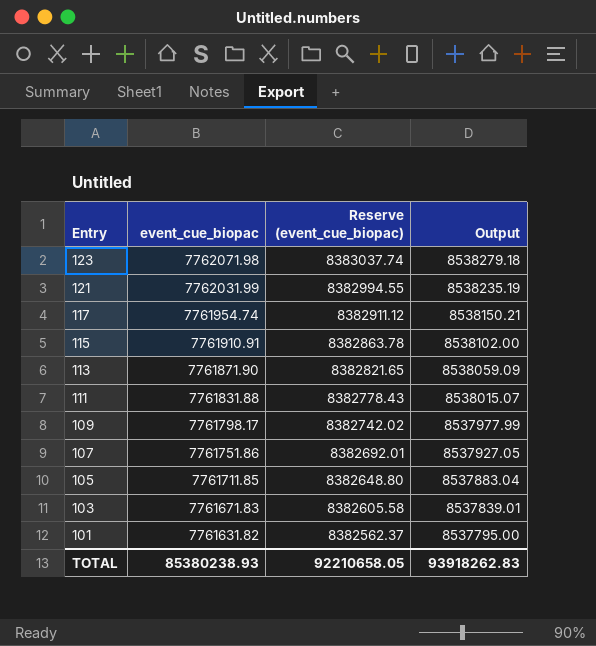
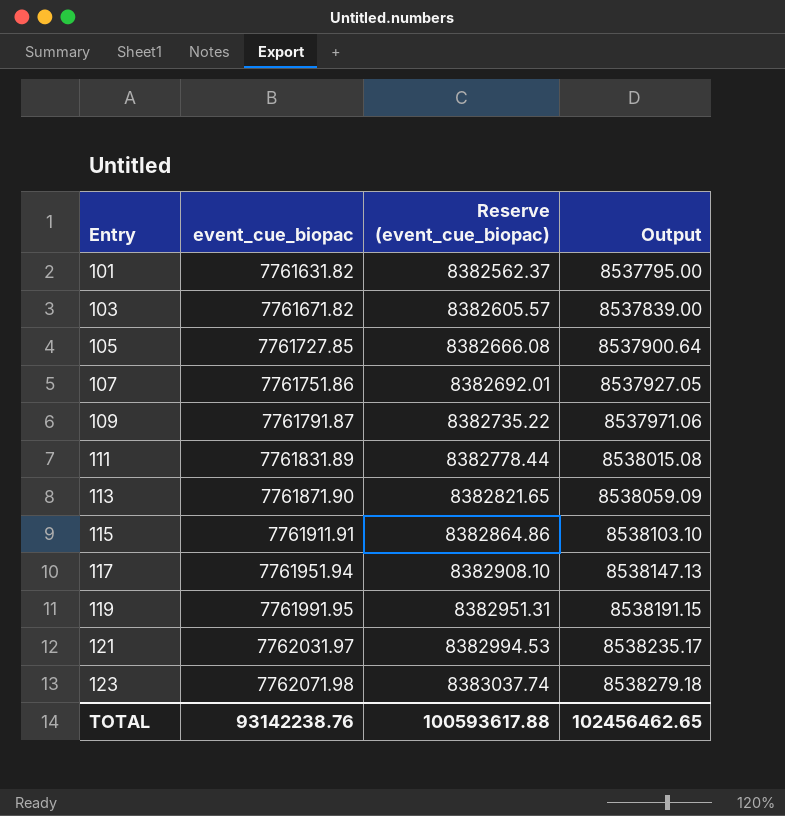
row order: Entry descending -> Entry ascending
103 | event_cue_biopac: 7761671.83 -> 7761671.82
103 | Reserve (event_cue_biopac): 8382605.58 -> 8382605.57
103 | Output: 8537839.01 -> 8537839.00
105 | event_cue_biopac: 7761711.85 -> 7761727.85
105 | Reserve (event_cue_biopac): 8382648.80 -> 8382666.08
105 | Output: 8537883.04 -> 8537900.64
109 | event_cue_biopac: 7761798.17 -> 7761791.87
109 | Reserve (event_cue_biopac): 8382742.02 -> 8382735.22
109 | Output: 8537977.99 -> 8537971.06
111 | event_cue_biopac: 7761831.88 -> 7761831.89
111 | Reserve (event_cue_biopac): 8382778.43 -> 8382778.44
111 | Output: 8538015.07 -> 8538015.08
115 | event_cue_biopac: 7761910.91 -> 7761911.91
115 | Reserve (event_cue_biopac): 8382863.78 -> 8382864.86
115 | Output: 8538102.00 -> 8538103.10
117 | event_cue_biopac: 7761954.74 -> 7761951.94
117 | Reserve (event_cue_biopac): 8382911.12 -> 8382908.10
117 | Output: 8538150.21 -> 8538147.13
row 119: none -> 7761991.95 | 8382951.31 | 8538191.15
121 | event_cue_biopac: 7762031.99 -> 7762031.97
121 | Reserve (event_cue_biopac): 8382994.55 -> 8382994.53
121 | Output: 8538235.19 -> 8538235.17
TOTAL | event_cue_biopac: 85380238.93 -> 93142238.76
TOTAL | Reserve (event_cue_biopac): 92210658.05 -> 100593617.88
TOTAL | Output: 93918262.83 -> 102456462.65

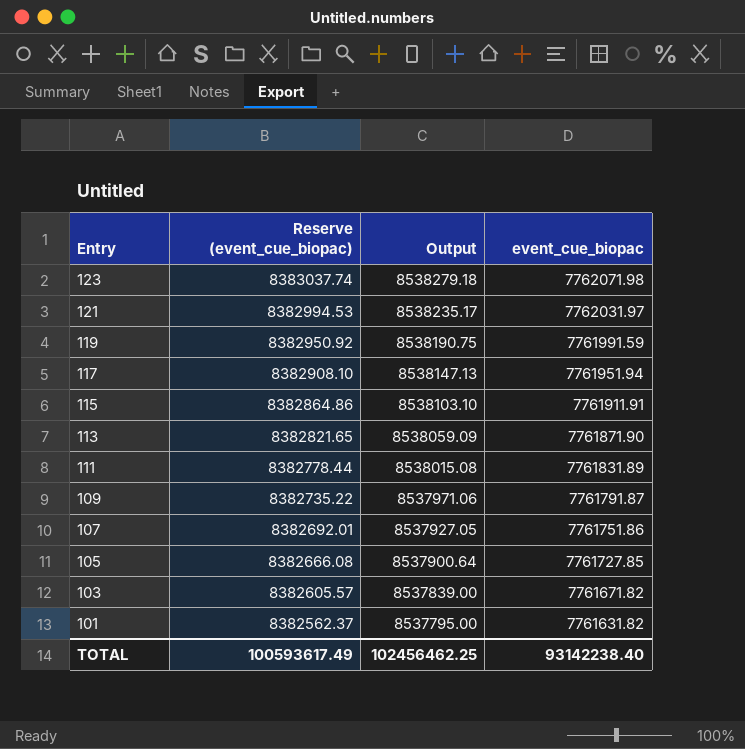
row order: Entry ascending -> Entry descending
column event_cue_biopac | position: 2 -> 4
119 | Reserve (event_cue_biopac): 8382951.31 -> 8382950.92
119 | Output: 8538191.15 -> 8538190.75
119 | event_cue_biopac: 7761991.95 -> 7761991.59
TOTAL | Reserve (event_cue_biopac): 100593617.88 -> 100593617.49
TOTAL | Output: 102456462.65 -> 102456462.25
TOTAL | event_cue_biopac: 93142238.76 -> 93142238.40

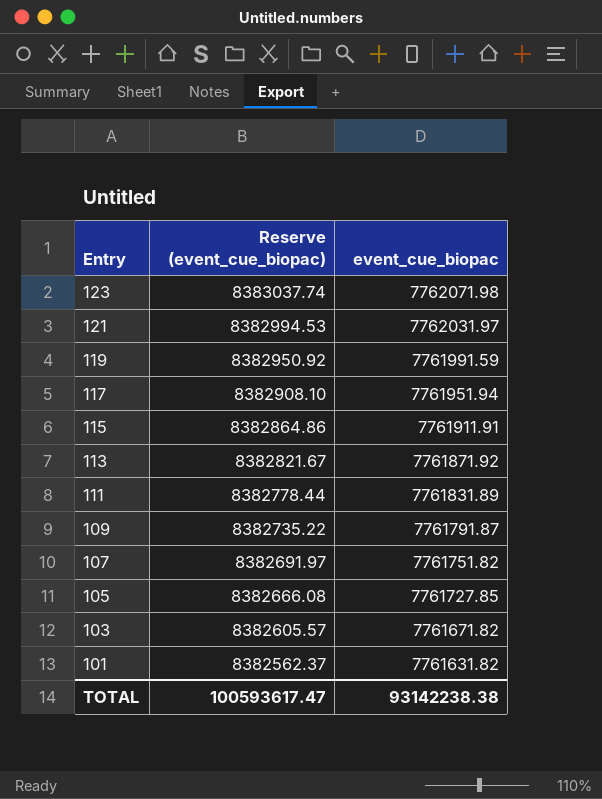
column Output | formula: [event_cue_biopac] * 1.1 -> none
113 | Reserve (event_cue_biopac): 8382821.65 -> 8382821.67
113 | event_cue_biopac: 7761871.90 -> 7761871.92
107 | Reserve (event_cue_biopac): 8382692.01 -> 8382691.97
107 | event_cue_biopac: 7761751.86 -> 7761751.82
TOTAL | Reserve (event_cue_biopac): 100593617.49 -> 100593617.47
TOTAL | event_cue_biopac: 93142238.40 -> 93142238.38

